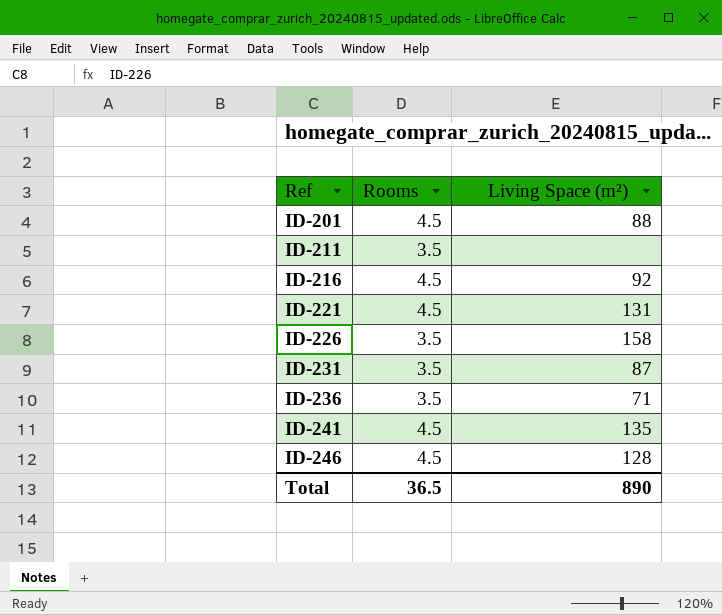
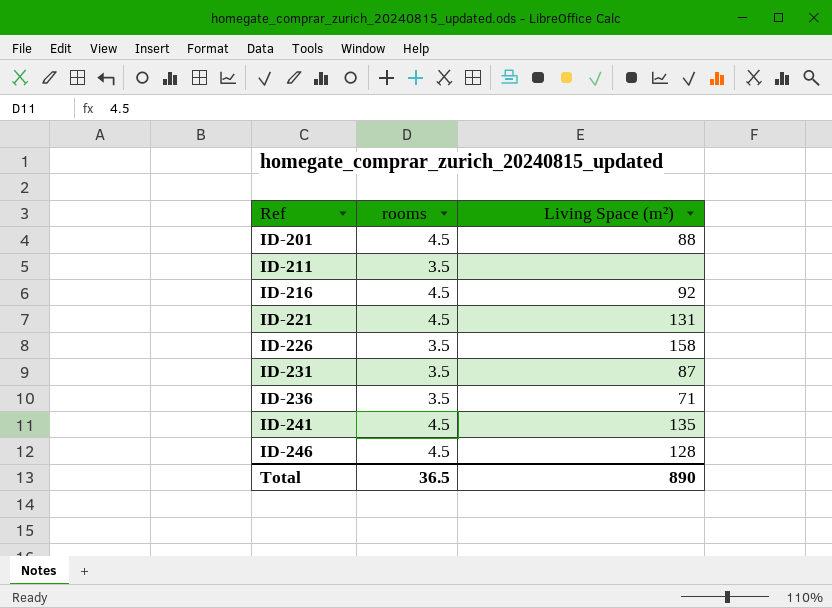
column name: Rooms -> rooms

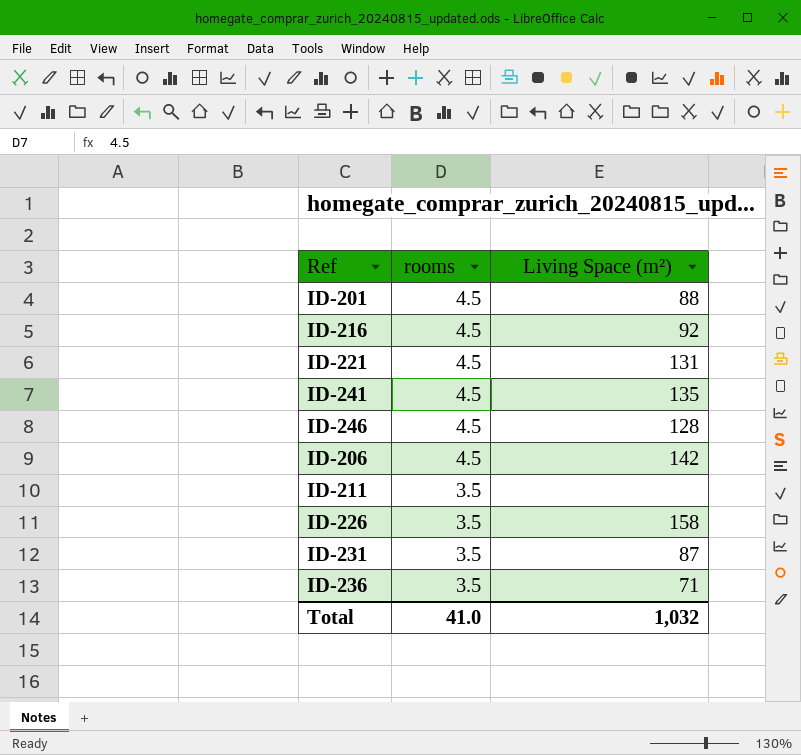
row order: Ref ascending -> rooms descending
row ID-206: none -> 4.5 | 142
Total | rooms: 36.5 -> 41.0
Total | Living Space (m²): 890 -> 1,032

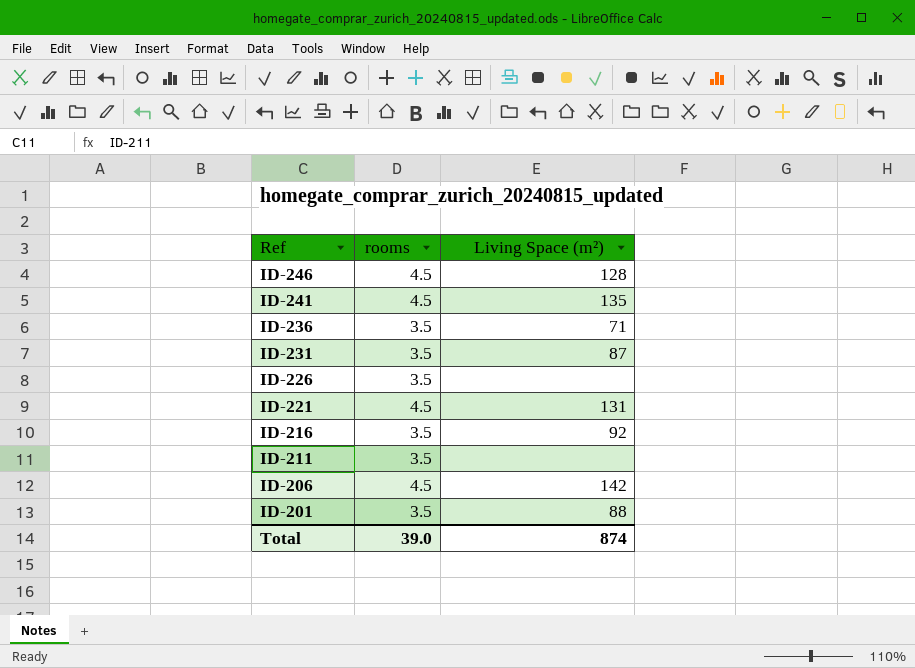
row order: rooms descending -> Ref descending
ID-226 | Living Space (m²): 158 -> none
ID-216 | rooms: 4.5 -> 3.5
ID-201 | rooms: 4.5 -> 3.5
Total | rooms: 41.0 -> 39.0
Total | Living Space (m²): 1,032 -> 874

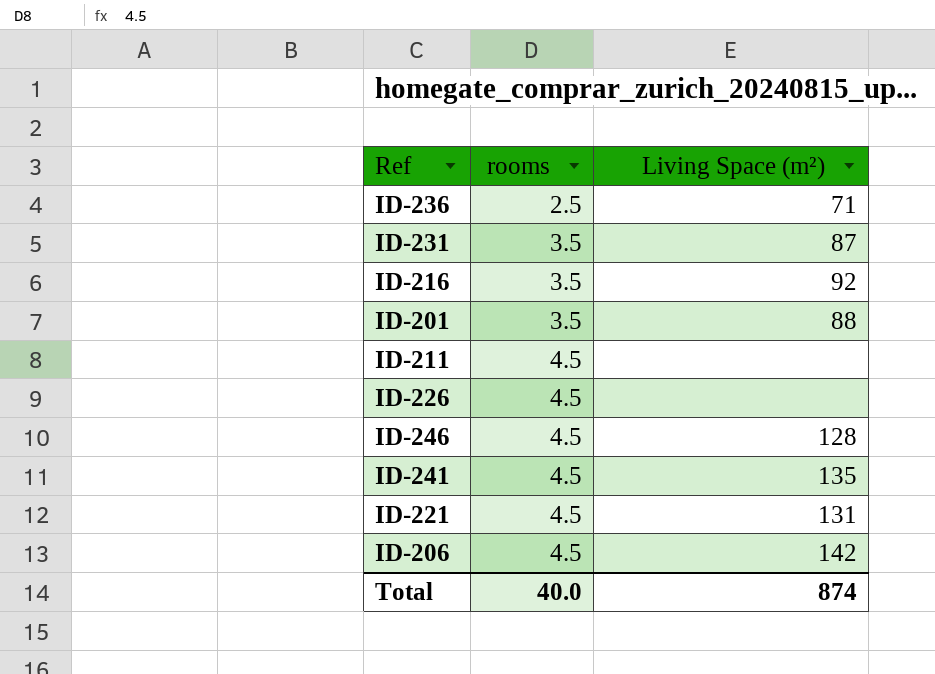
row order: Ref descending -> rooms ascending
ID-236 | rooms: 3.5 -> 2.5
ID-211 | rooms: 3.5 -> 4.5
ID-226 | rooms: 3.5 -> 4.5
Total | rooms: 39.0 -> 40.0

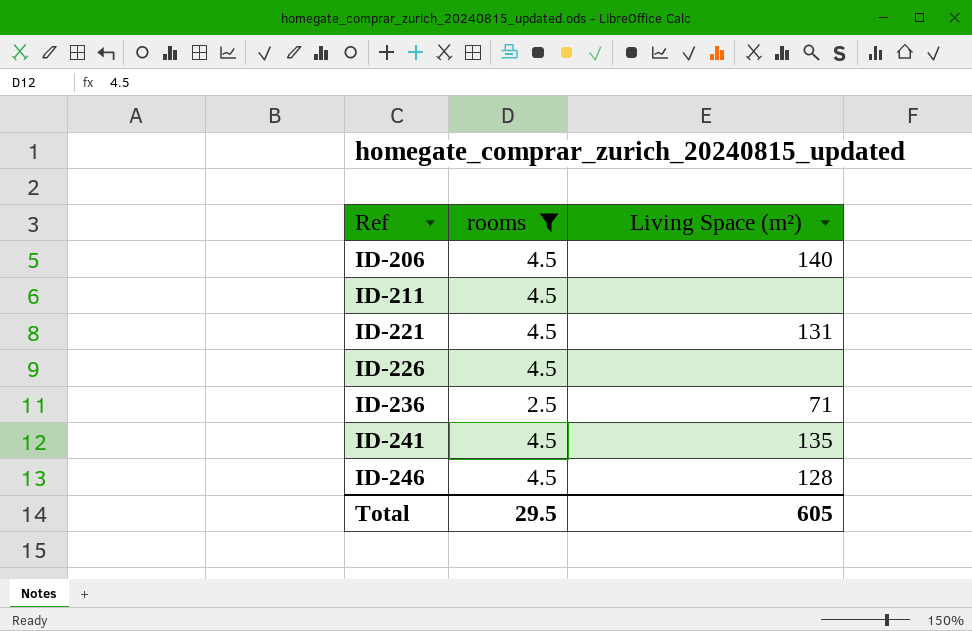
filter: none -> rooms != 3.5
row order: rooms ascending -> Ref ascending
ID-206 | Living Space (m²): 142 -> 140
Total | rooms: 40.0 -> 29.5
Total | Living Space (m²): 874 -> 605

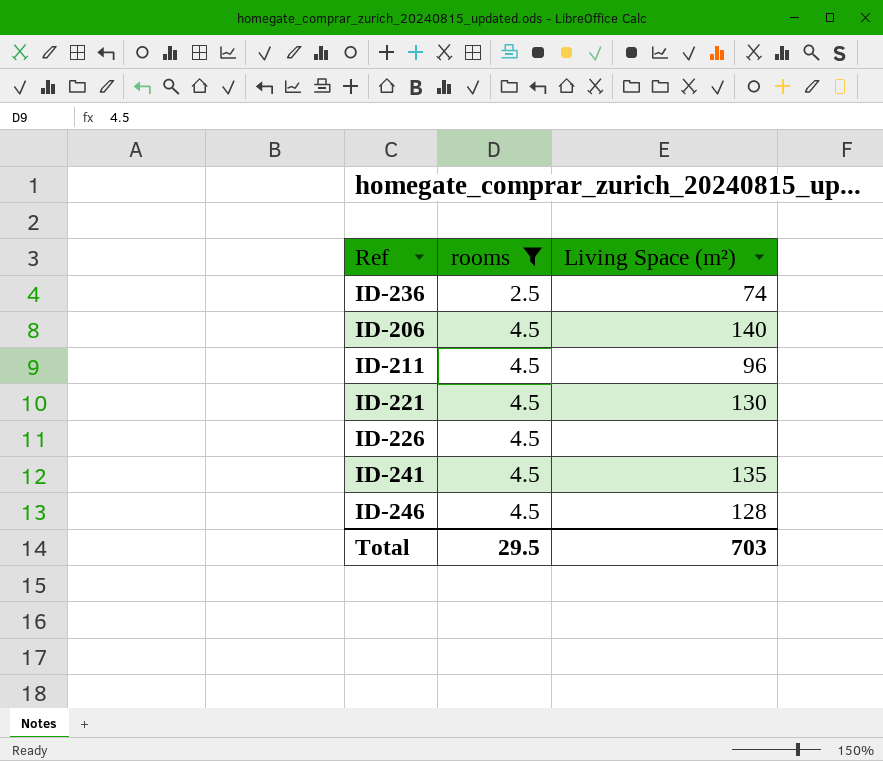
row order: Ref ascending -> rooms ascending
ID-236 | Living Space (m²): 71 -> 74
ID-211 | Living Space (m²): none -> 96
ID-221 | Living Space (m²): 131 -> 130
Total | Living Space (m²): 605 -> 703

